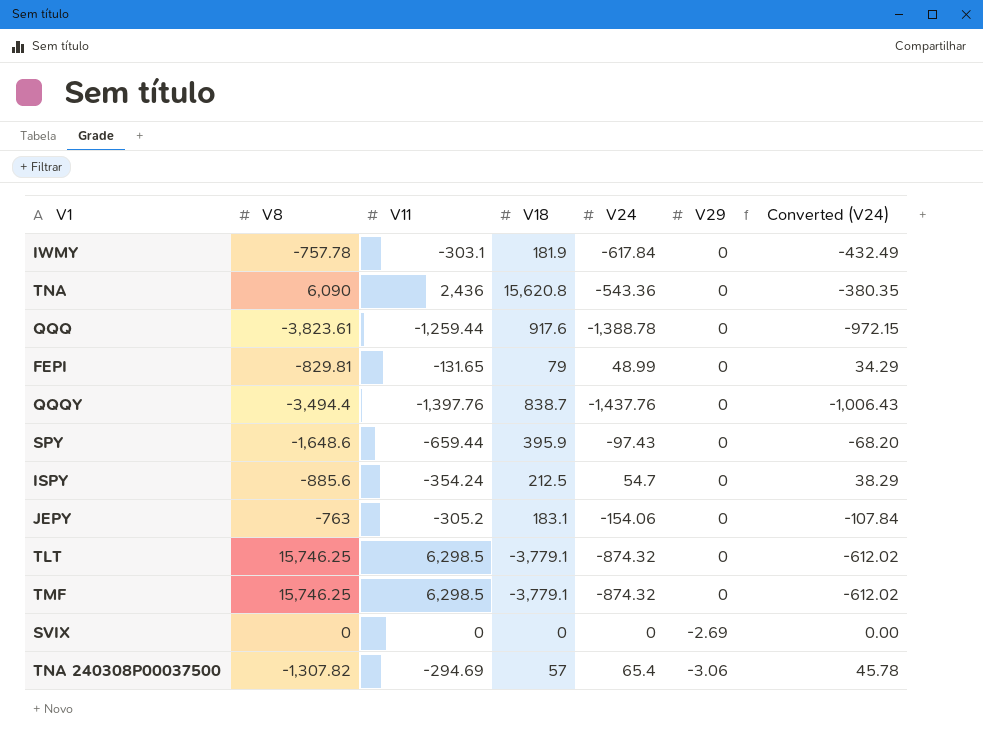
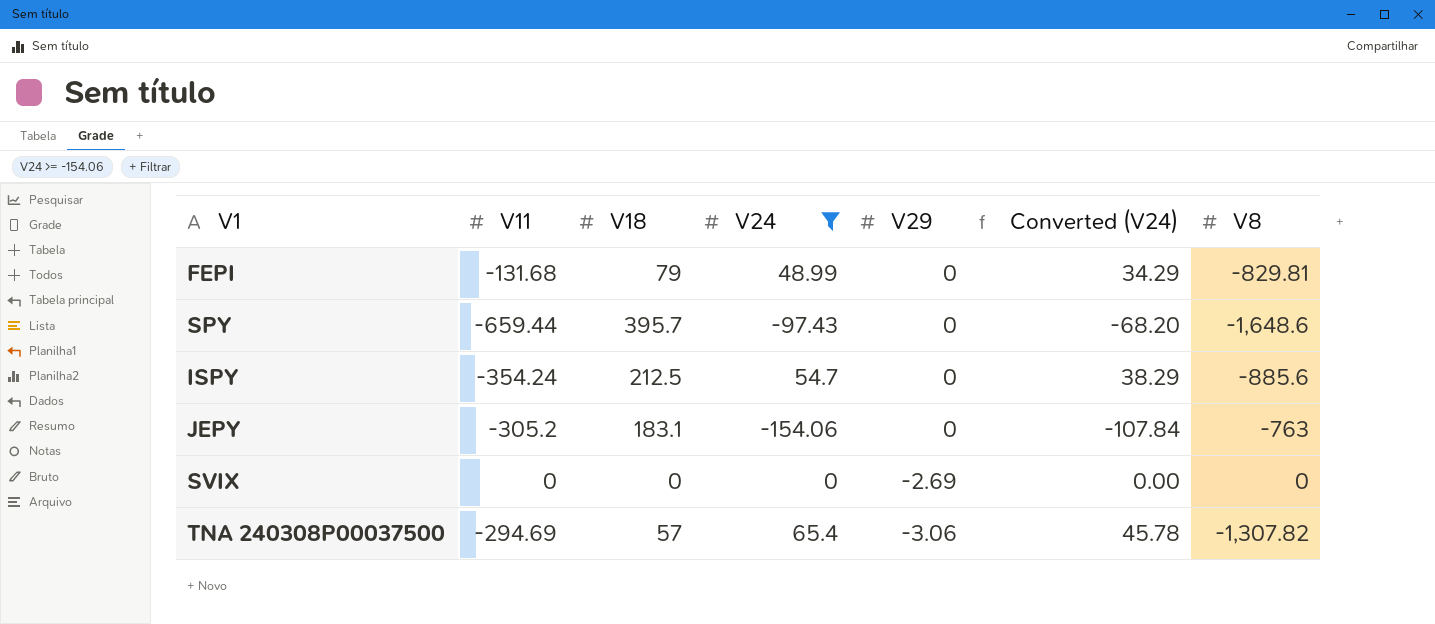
filter: none -> V24 >= -154.06
column V8 | position: 2 -> 7
FEPI | V11: -131.65 -> -131.68
SPY | V18: 395.9 -> 395.7

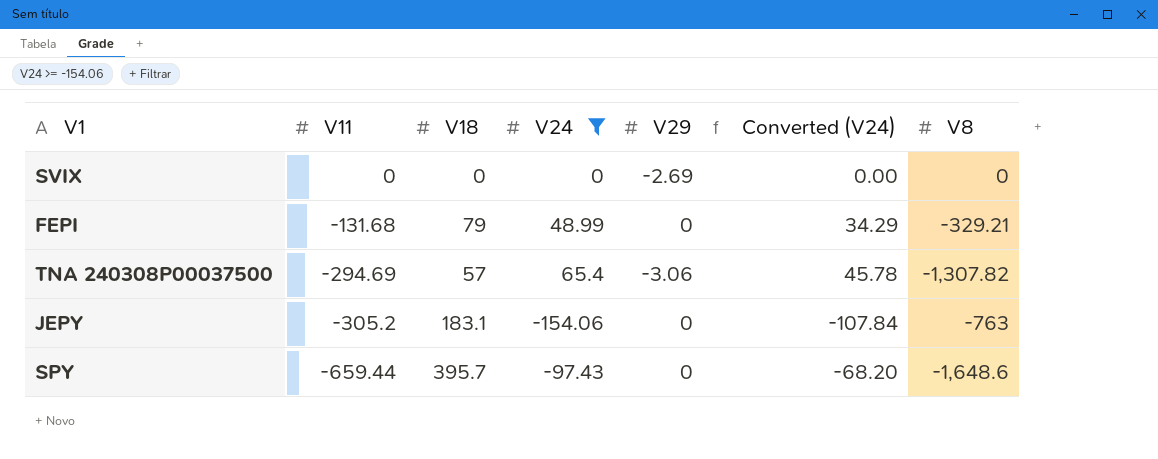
row order: V29 descending -> V11 descending
row ISPY: -354.24 | 212.5 | 54.7 | 0 | 38.29 | -885.6 -> none
FEPI | V8: -829.81 -> -329.21

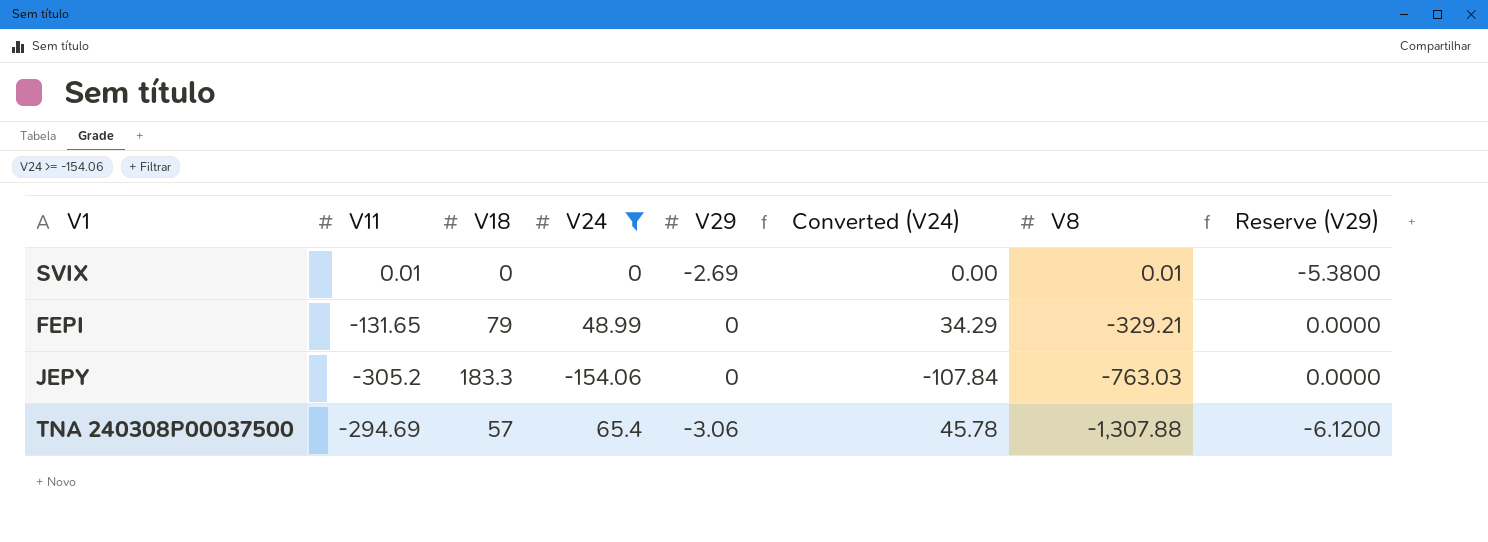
row order: V11 descending -> V8 descending
column Reserve (V29) | formula: none -> [V29] * 2
row SPY: -659.44 | 395.7 | -97.43 | 0 | -68.20 | -1,648.6 -> none
SVIX | V11: 0 -> 0.01
SVIX | V8: 0 -> 0.01
FEPI | V11: -131.68 -> -131.65
JEPY | V18: 183.1 -> 183.3
JEPY | V8: -763 -> -763.03
TNA 240308P00037500 | V8: -1,307.82 -> -1,307.88

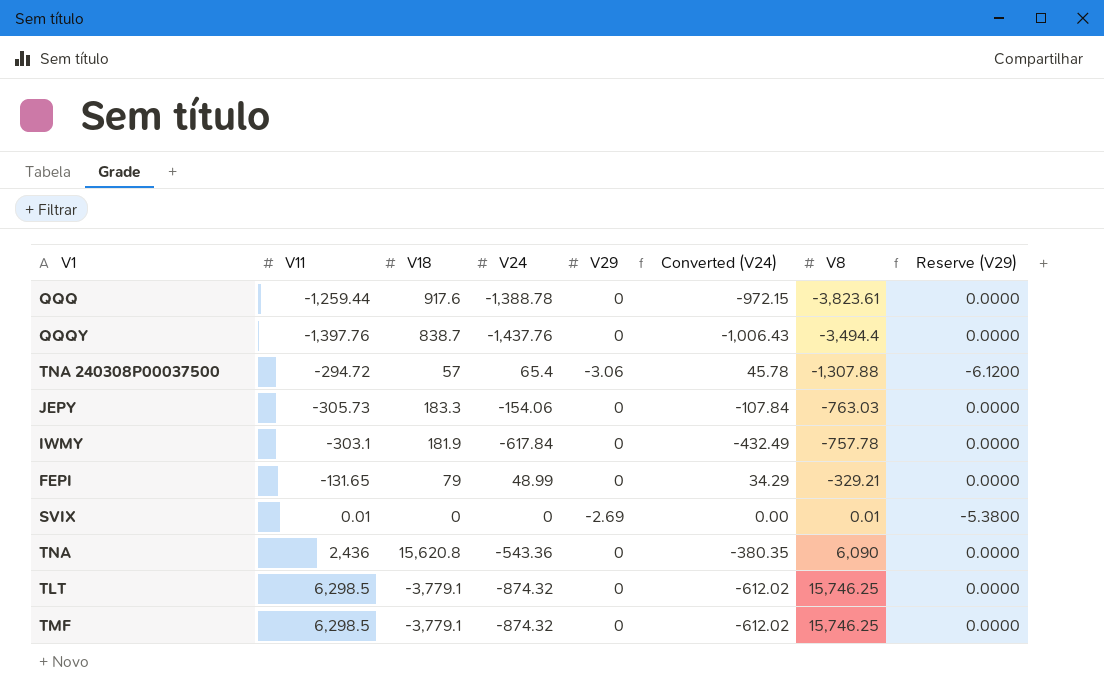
filter: V24 >= -154.06 -> none
row order: V8 descending -> V8 ascending
TNA 240308P00037500 | V11: -294.69 -> -294.72
JEPY | V11: -305.2 -> -305.73

